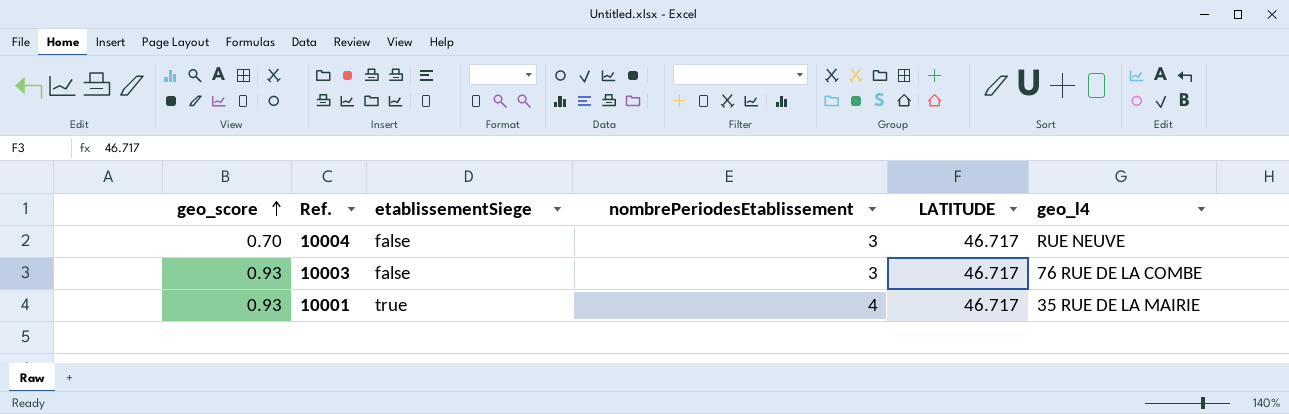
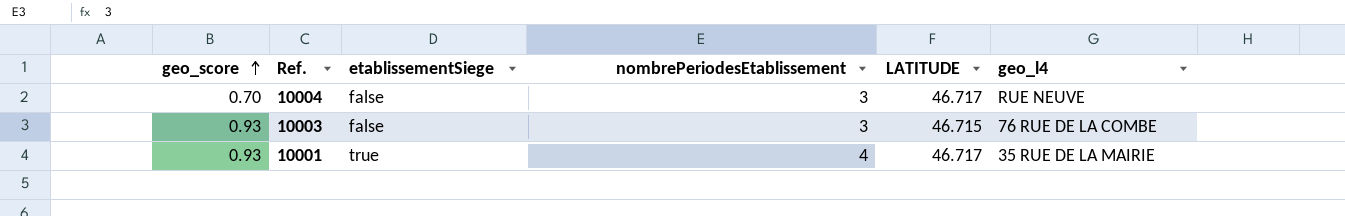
10003 | LATITUDE: 46.717 -> 46.715

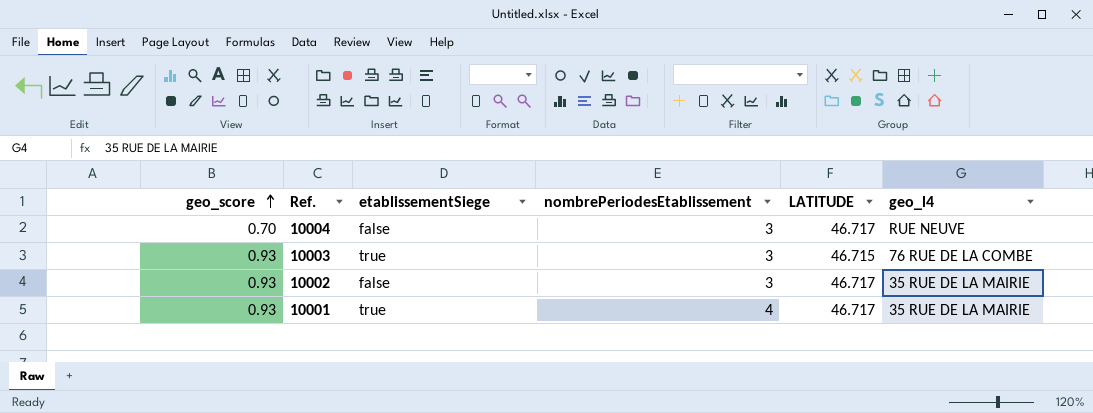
10003 | etablissementSiege: false -> true
row 10002: none -> 0.93 | false | 3 | 46.717 | 35 RUE DE LA MAIRIE

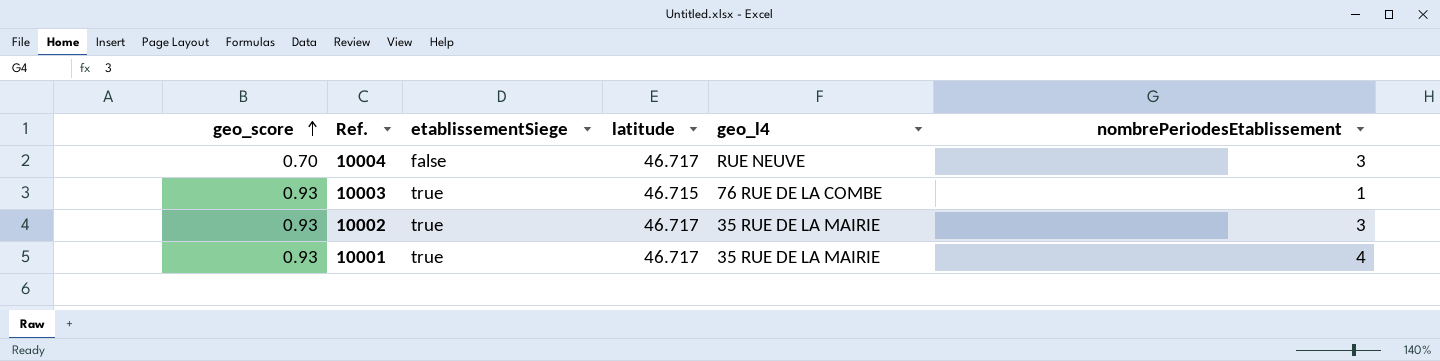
column name: LATITUDE -> latitude
column nombrePeriodesEtablissement | position: 4 -> 6
10003 | nombrePeriodesEtablissement: 3 -> 1
10002 | etablissementSiege: false -> true

